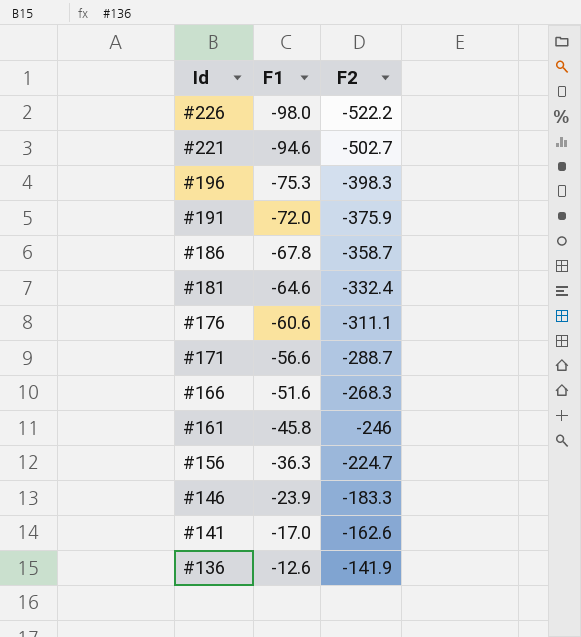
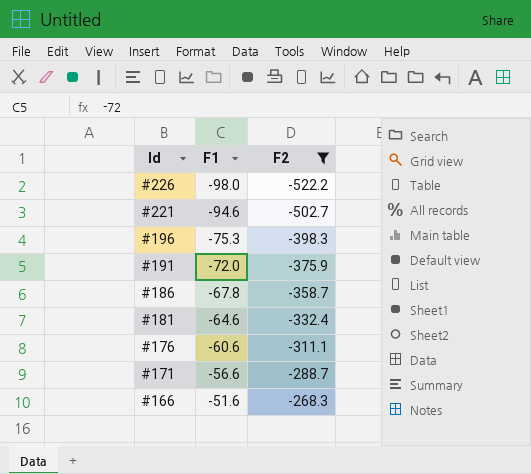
filter: none -> F2 <= -268.3

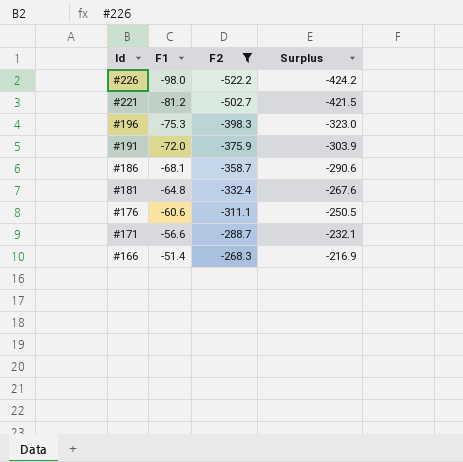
column Surplus | formula: none -> [F2] - [F1]
#221 | F1: -94.6 -> -81.2
#186 | F1: -67.8 -> -68.1
#181 | F1: -64.6 -> -64.8
#166 | F1: -51.6 -> -51.4

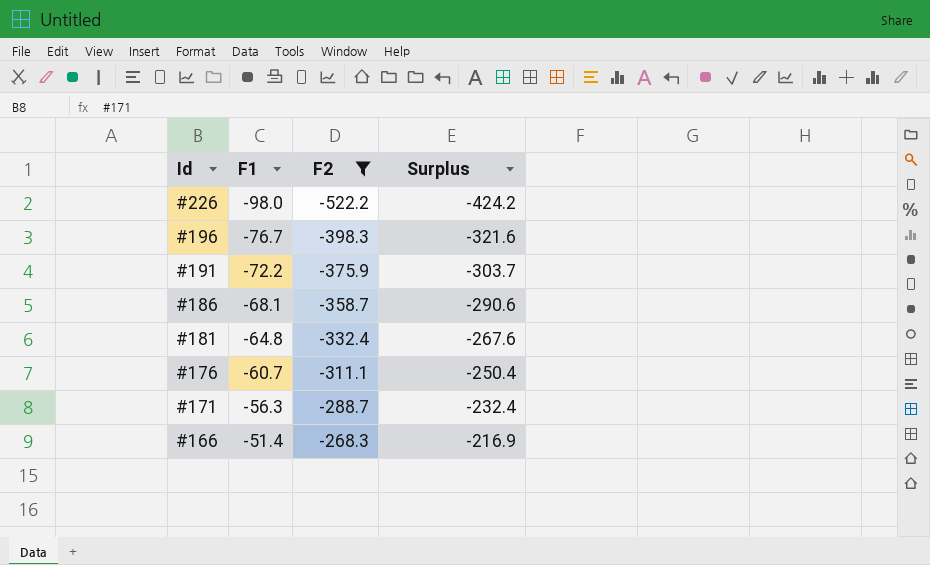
row #221: -81.2 | -502.7 | -421.5 -> none
#196 | F1: -75.3 -> -76.7
#196 | Surplus: -323.0 -> -321.6
#191 | F1: -72.0 -> -72.2
#191 | Surplus: -303.9 -> -303.7
#176 | F1: -60.6 -> -60.7
#176 | Surplus: -250.5 -> -250.4
#171 | F1: -56.6 -> -56.3
#171 | Surplus: -232.1 -> -232.4

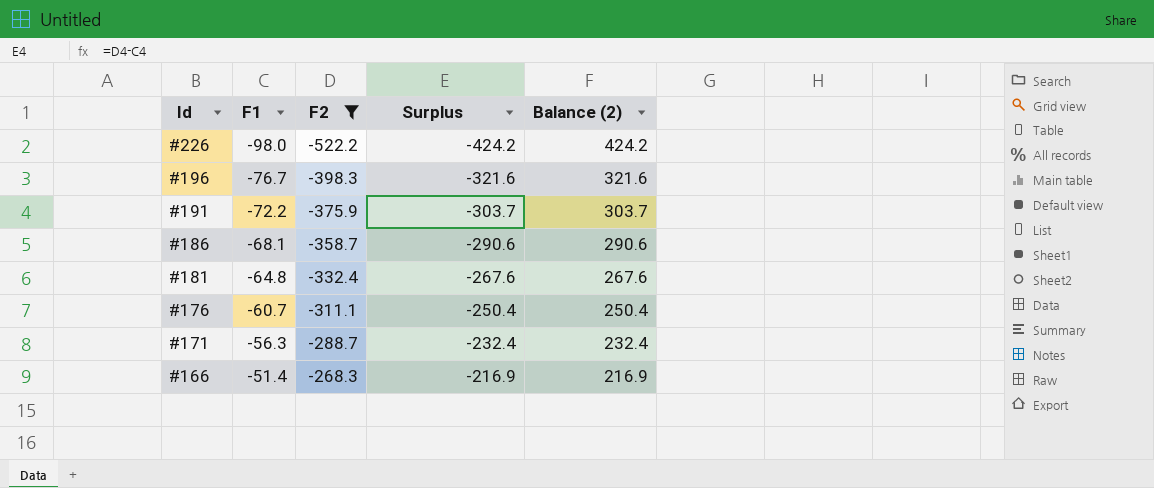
column Balance (2) | formula: none -> [F1] - [F2]

